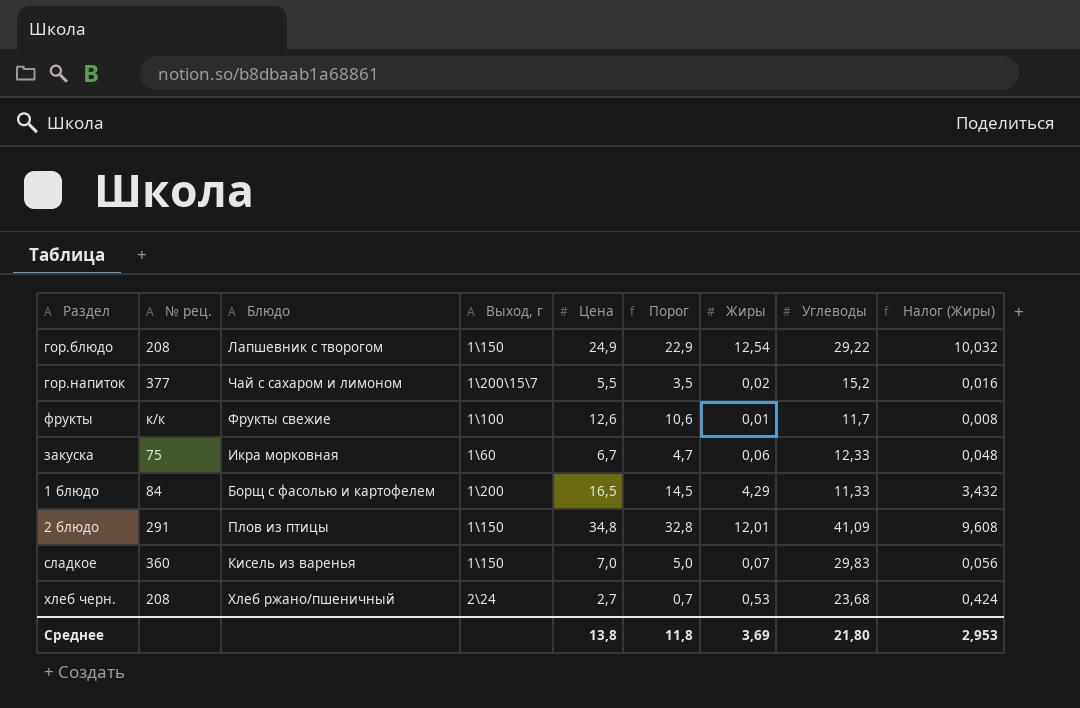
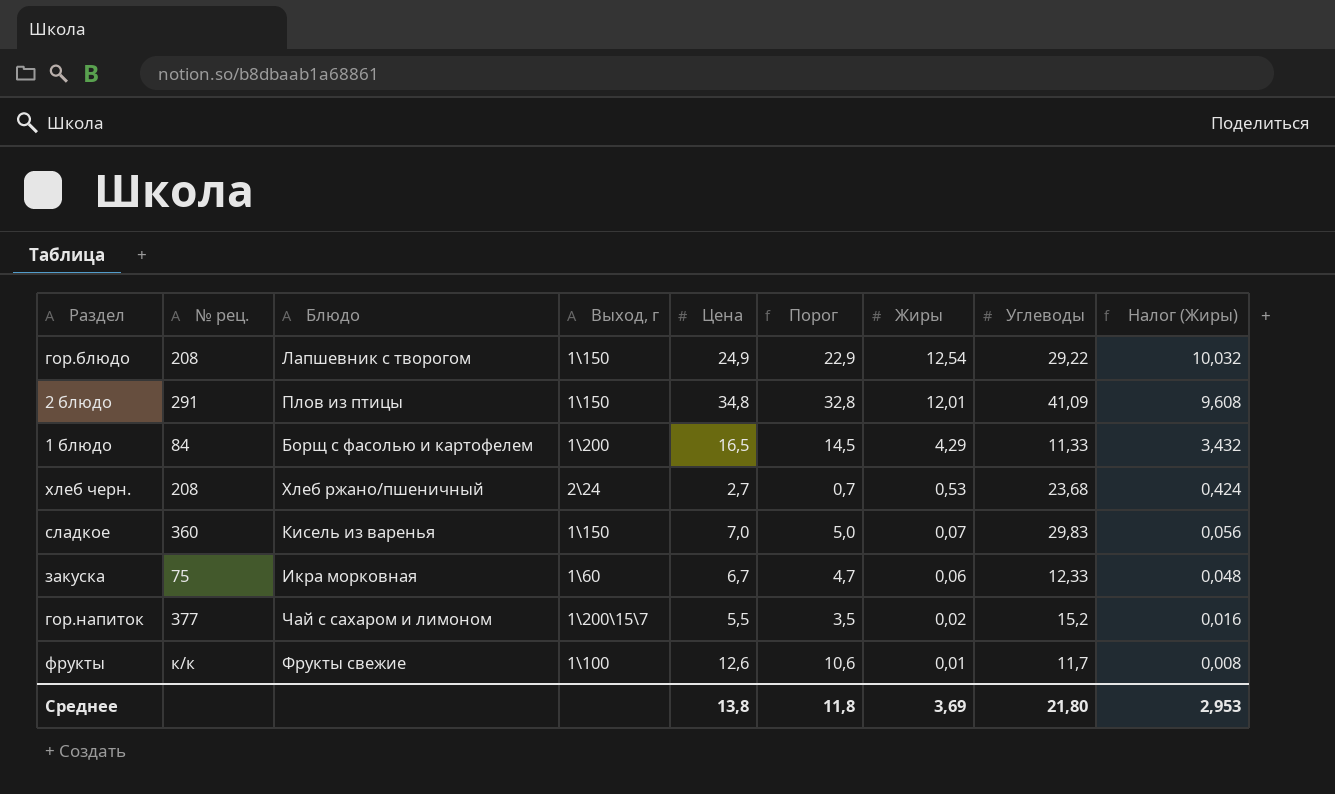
row order: none -> Жиры descending

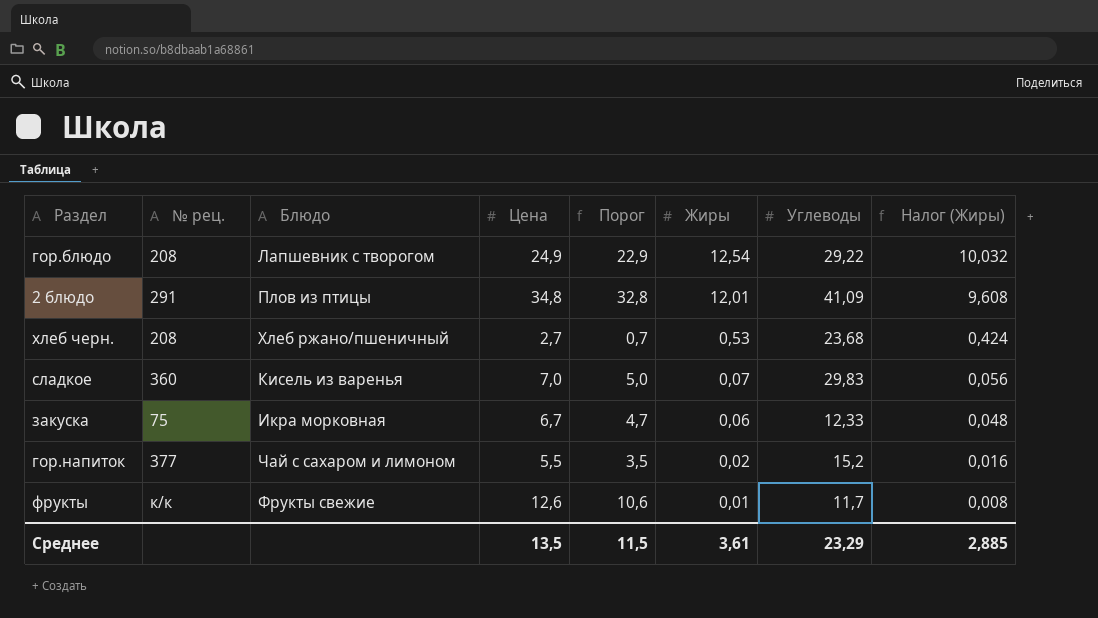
column Выход, г | position: 4 -> none
row 1 блюдо: 84 | Борщ с фасолью и картофелем | 1\200 | 16,5 | 14,5 | 4,29 | 11,33 | 3,432 -> none
Среднее | Цена: 13,8 -> 13,5
Среднее | Порог: 11,8 -> 11,5
Среднее | Жиры: 3,69 -> 3,61
Среднее | Углеводы: 21,80 -> 23,29
Среднее | Налог (Жиры): 2,953 -> 2,885

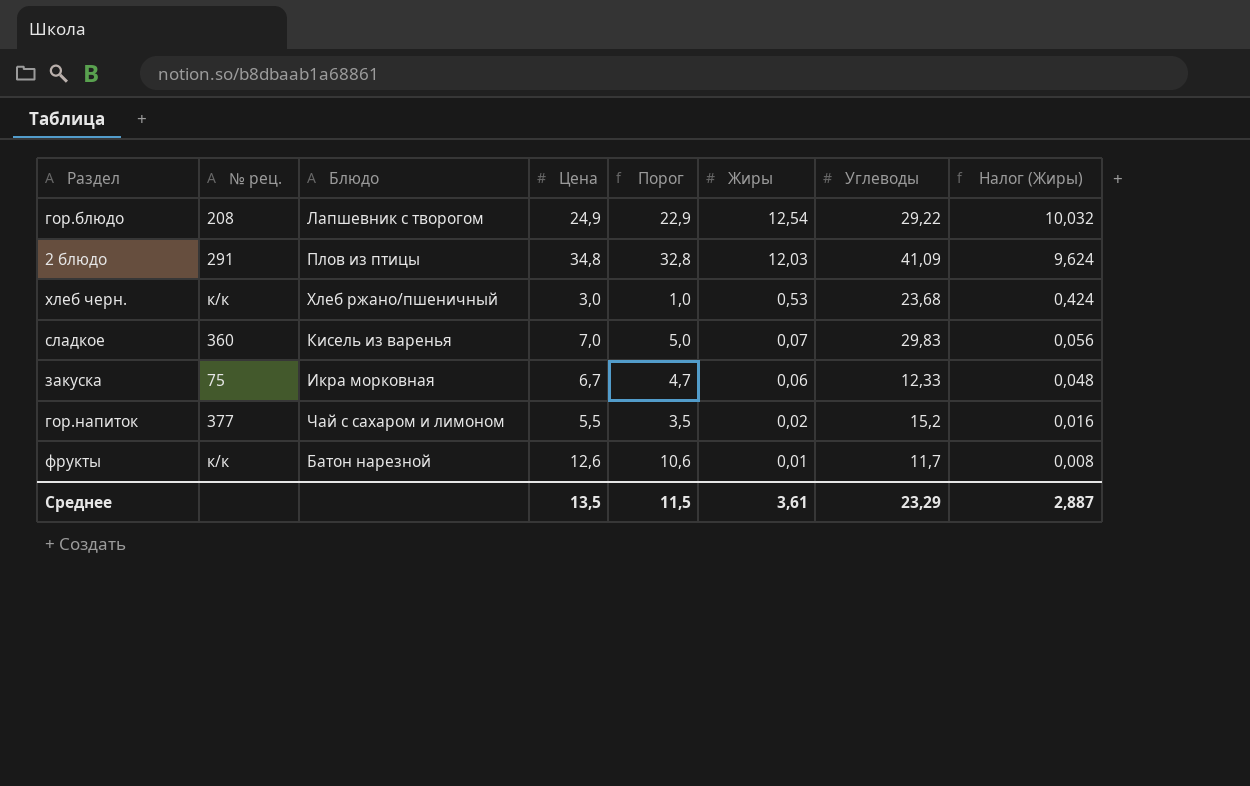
2 блюдо | Жиры: 12,01 -> 12,03
2 блюдо | Налог (Жиры): 9,608 -> 9,624
хлеб черн. | № рец.: 208 -> к/к
хлеб черн. | Цена: 2,7 -> 3,0
хлеб черн. | Порог: 0,7 -> 1,0
фрукты | Блюдо: Фрукты свежие -> Батон нарезной
Среднее | Налог (Жиры): 2,885 -> 2,887

